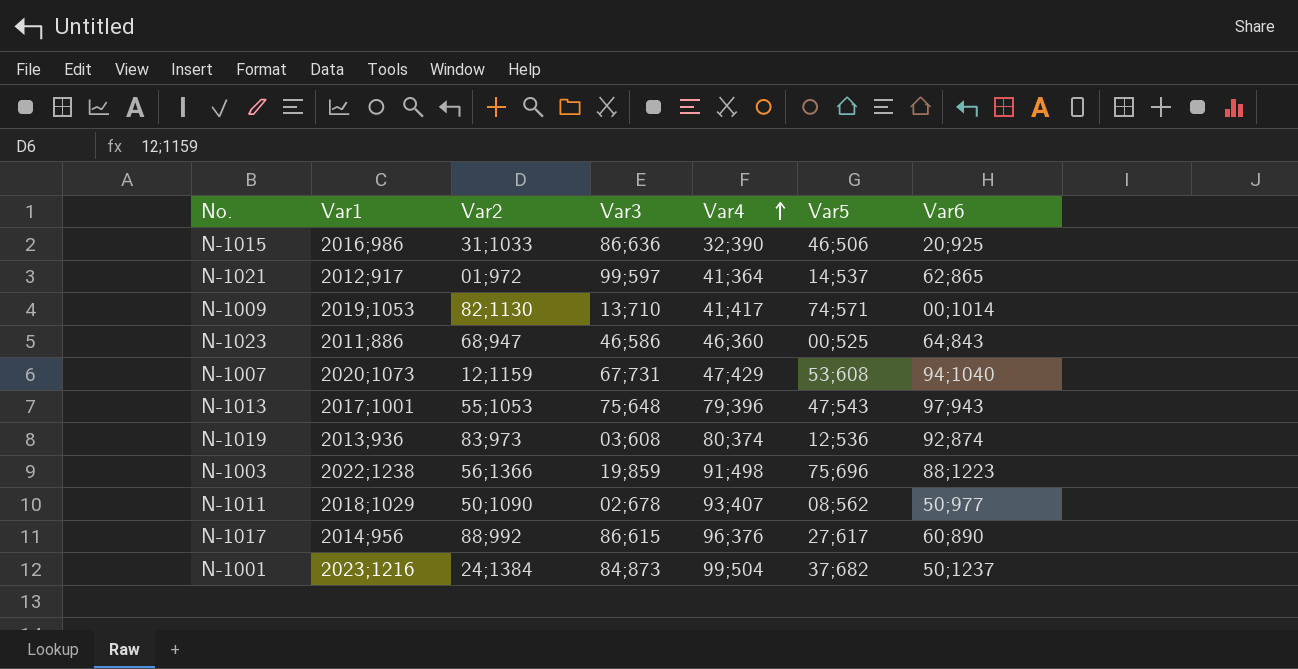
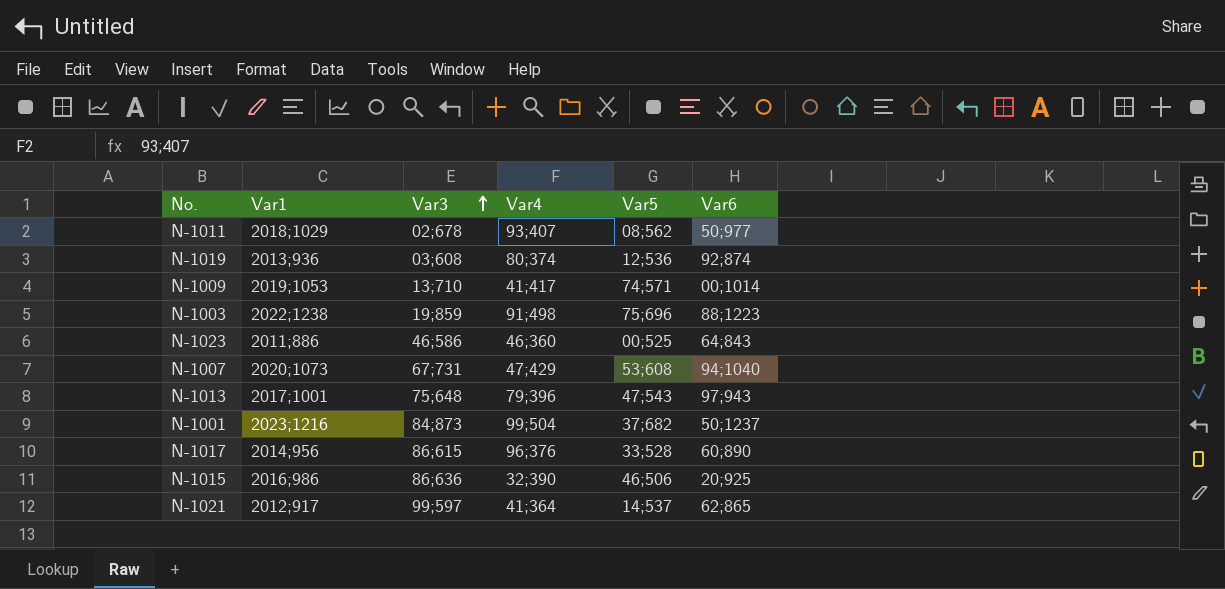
row order: Var4 ascending -> Var3 ascending
column Var2 | position: 3 -> none
N-1017 | Var5: 27;617 -> 33;528

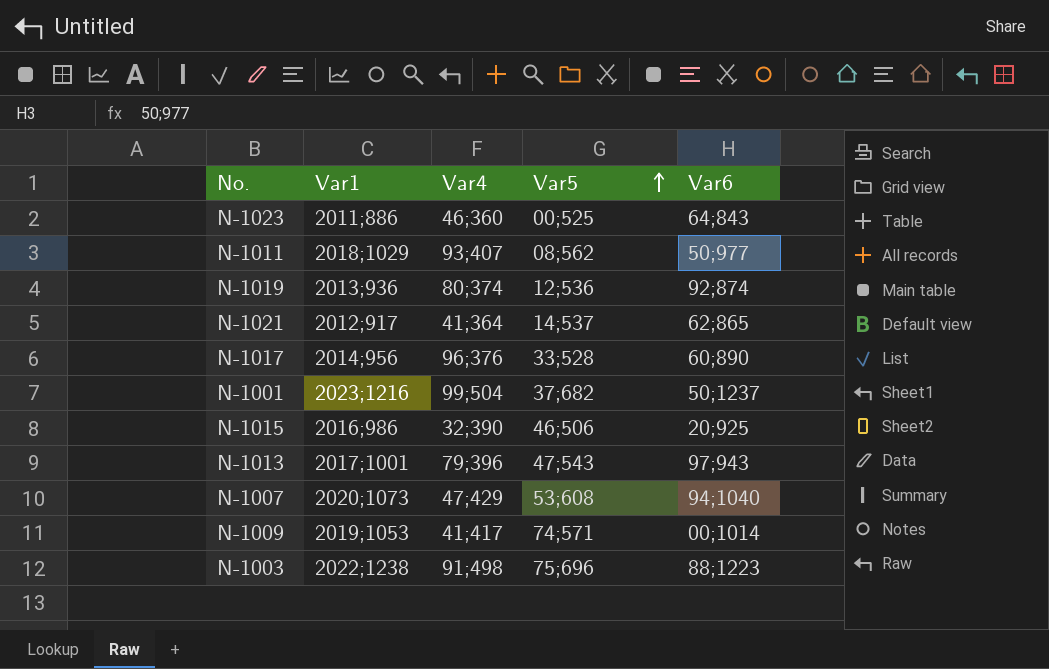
row order: Var3 ascending -> Var5 ascending
column Var3 | position: 3 -> none

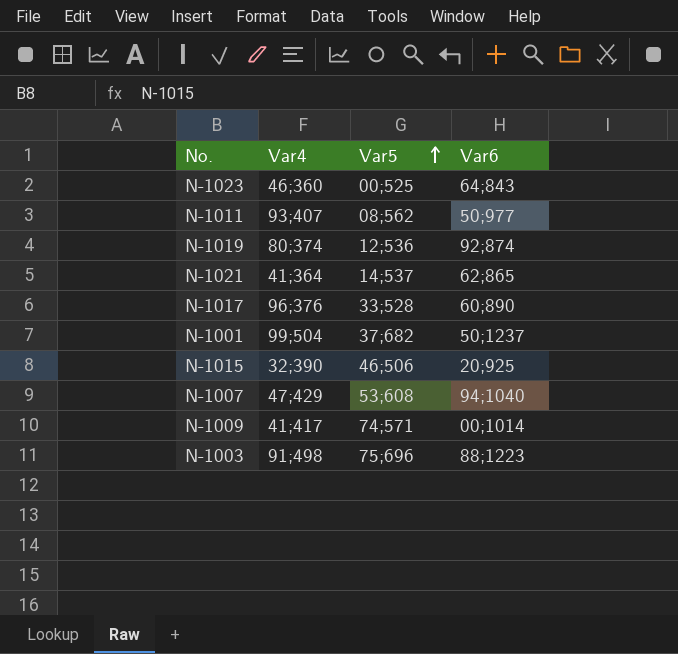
column Var1 | position: 2 -> none
row N-1013: 2017;1001 | 79;396 | 47;543 | 97;943 -> none

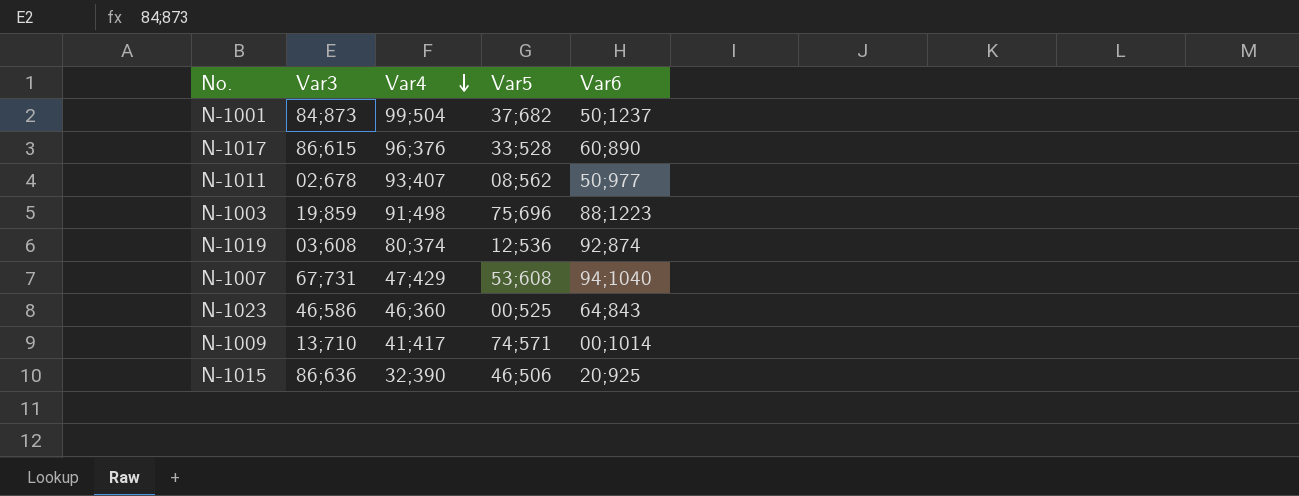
row order: Var5 ascending -> Var4 descending
column Var3 | position: none -> 2
row N-1021: 41;364 | 14;537 | 62;865 -> none

